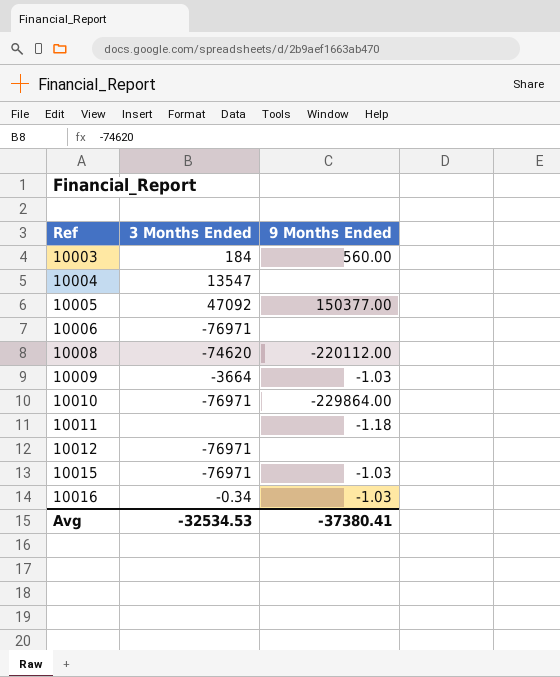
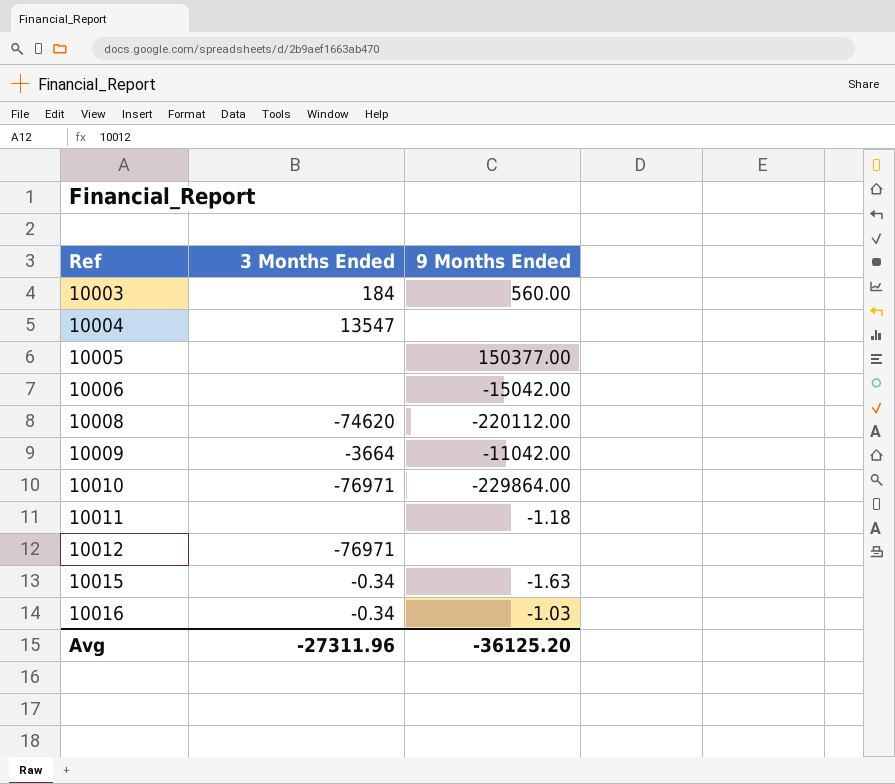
10005 | 3 Months Ended: 47092 -> none
10006 | 3 Months Ended: -76971 -> none
10006 | 9 Months Ended: none -> -15042.00
10009 | 9 Months Ended: -1.03 -> -11042.00
10015 | 3 Months Ended: -76971 -> -0.34
10015 | 9 Months Ended: -1.03 -> -1.63
Avg | 3 Months Ended: -32534.53 -> -27311.96
Avg | 9 Months Ended: -37380.41 -> -36125.20

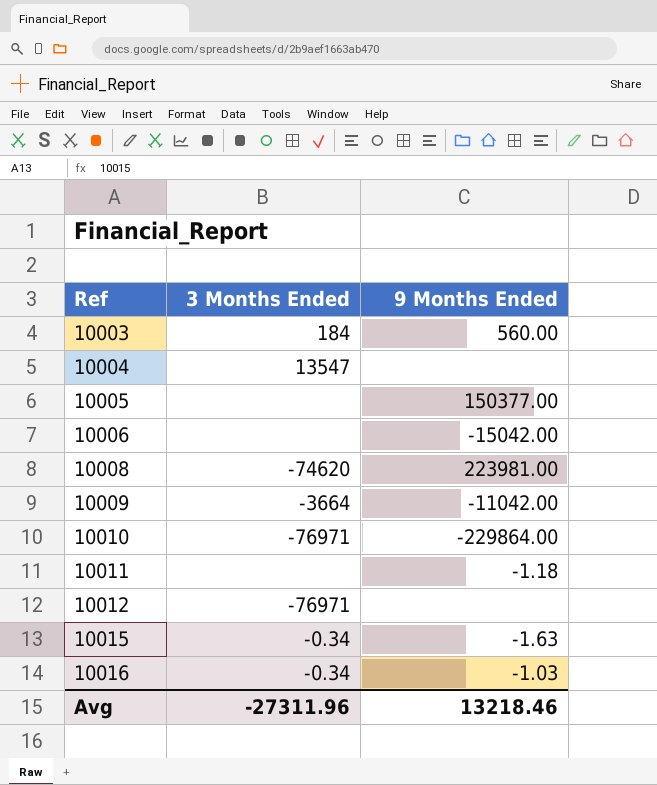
10008 | 9 Months Ended: -220112.00 -> 223981.00
Avg | 9 Months Ended: -36125.20 -> 13218.46

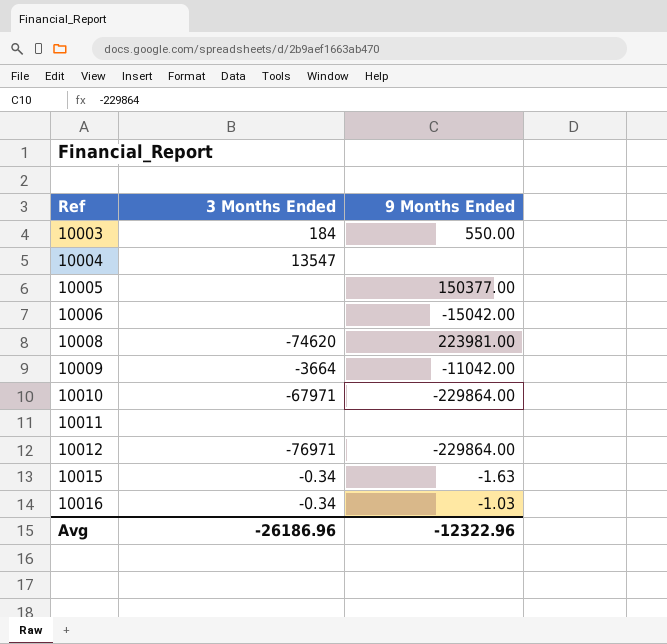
10003 | 9 Months Ended: 560.00 -> 550.00
10010 | 3 Months Ended: -76971 -> -67971
10011 | 9 Months Ended: -1.18 -> none
10012 | 9 Months Ended: none -> -229864.00
Avg | 3 Months Ended: -27311.96 -> -26186.96
Avg | 9 Months Ended: 13218.46 -> -12322.96

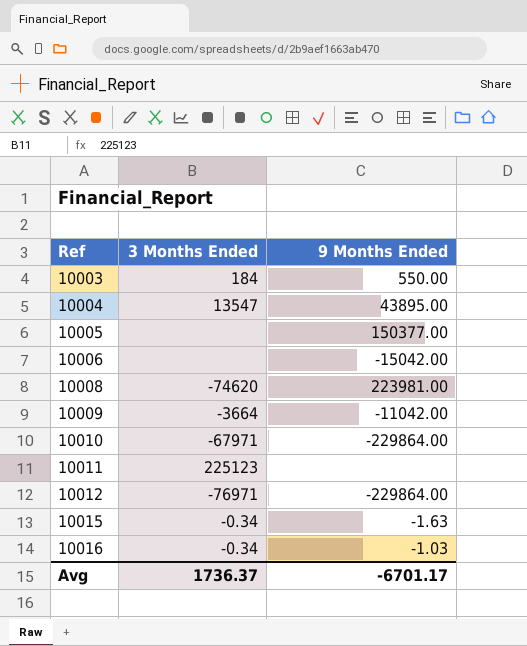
10004 | 9 Months Ended: none -> 43895.00
10011 | 3 Months Ended: none -> 225123
Avg | 3 Months Ended: -26186.96 -> 1736.37
Avg | 9 Months Ended: -12322.96 -> -6701.17

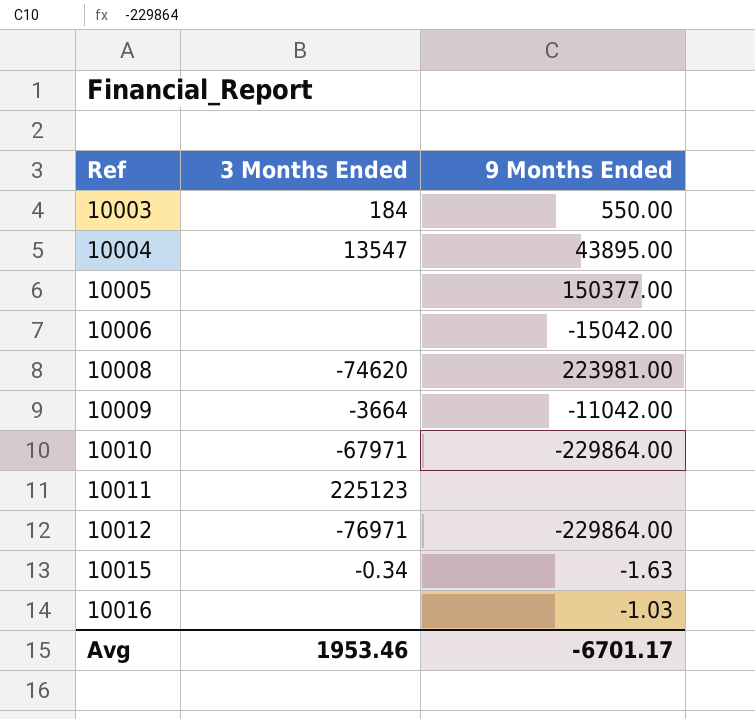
10016 | 3 Months Ended: -0.34 -> none
Avg | 3 Months Ended: 1736.37 -> 1953.46

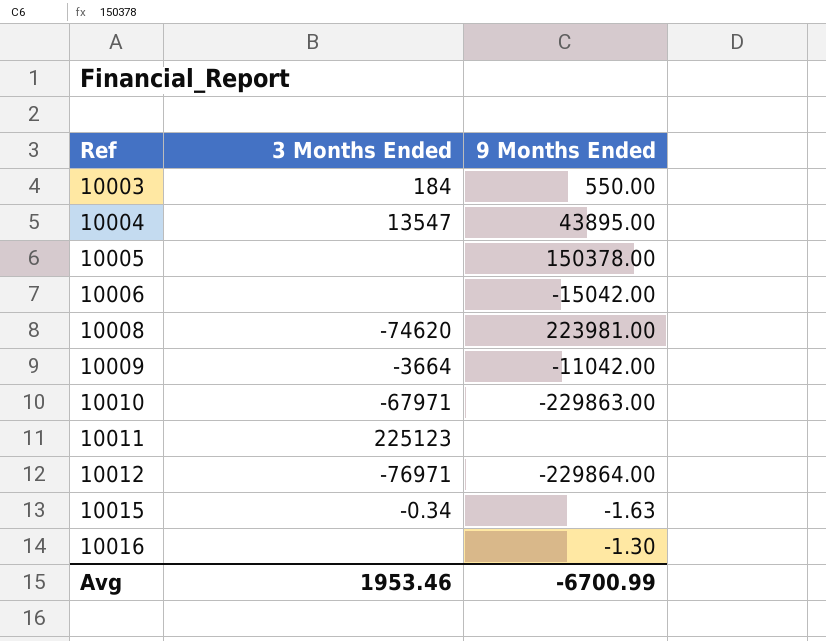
10005 | 9 Months Ended: 150377.00 -> 150378.00
10010 | 9 Months Ended: -229864.00 -> -229863.00
10016 | 9 Months Ended: -1.03 -> -1.30
Avg | 9 Months Ended: -6701.17 -> -6700.99

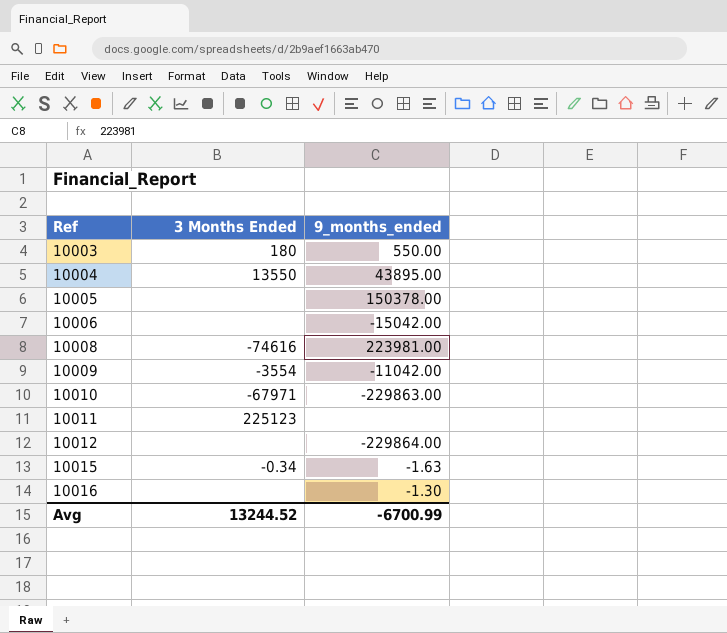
column name: 9 Months Ended -> 9_months_ended
10003 | 3 Months Ended: 184 -> 180
10004 | 3 Months Ended: 13547 -> 13550
10008 | 3 Months Ended: -74620 -> -74616
10009 | 3 Months Ended: -3664 -> -3554
10012 | 3 Months Ended: -76971 -> none
Avg | 3 Months Ended: 1953.46 -> 13244.52

